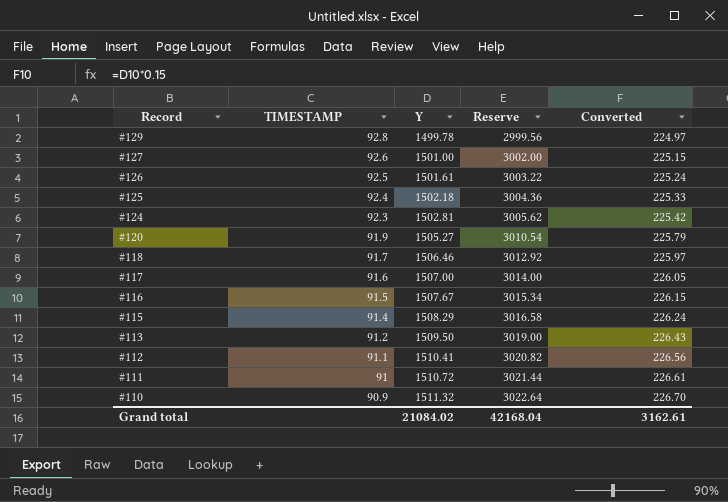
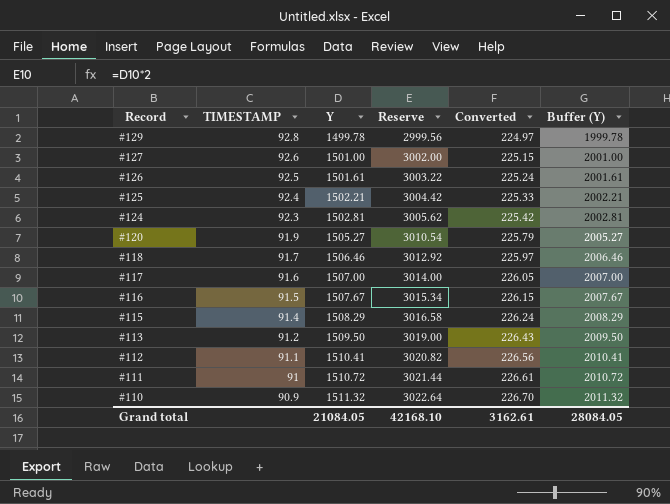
column Buffer (Y) | formula: none -> [Y] + 500
#125 | Y: 1502.18 -> 1502.21
#125 | Reserve: 3004.36 -> 3004.42
Grand total | Y: 21084.02 -> 21084.05
Grand total | Reserve: 42168.04 -> 42168.10

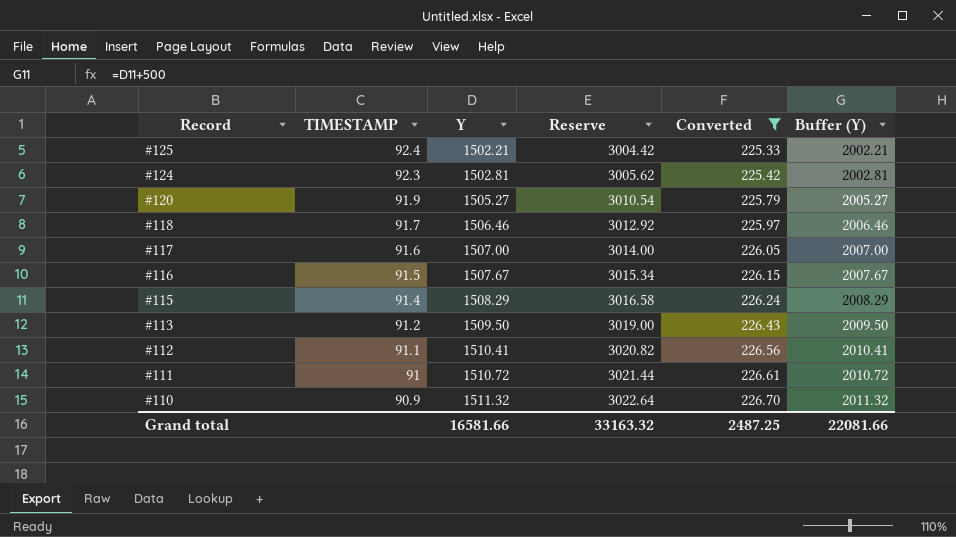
filter: none -> Converted >= 225.33
Grand total | Y: 21084.05 -> 16581.66
Grand total | Reserve: 42168.10 -> 33163.32
Grand total | Converted: 3162.61 -> 2487.25
Grand total | Buffer (Y): 28084.05 -> 22081.66

